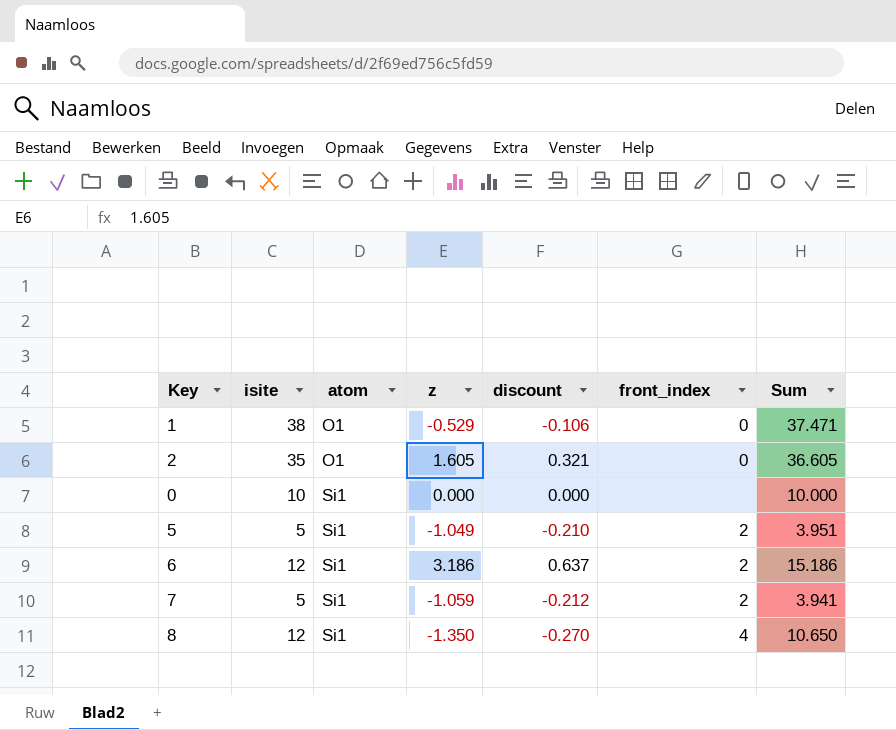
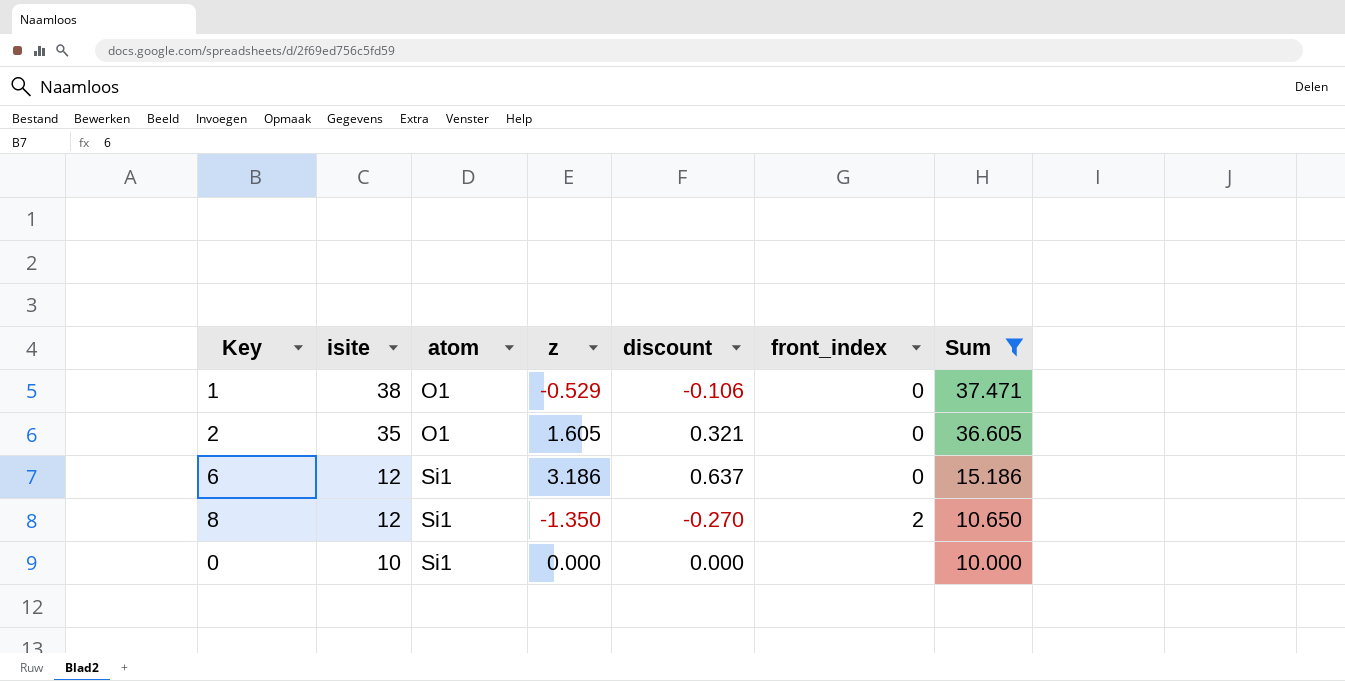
filter: none -> Sum >= 10.000
row order: atom ascending -> isite descending
6 | front_index: 2 -> 0
8 | front_index: 4 -> 2

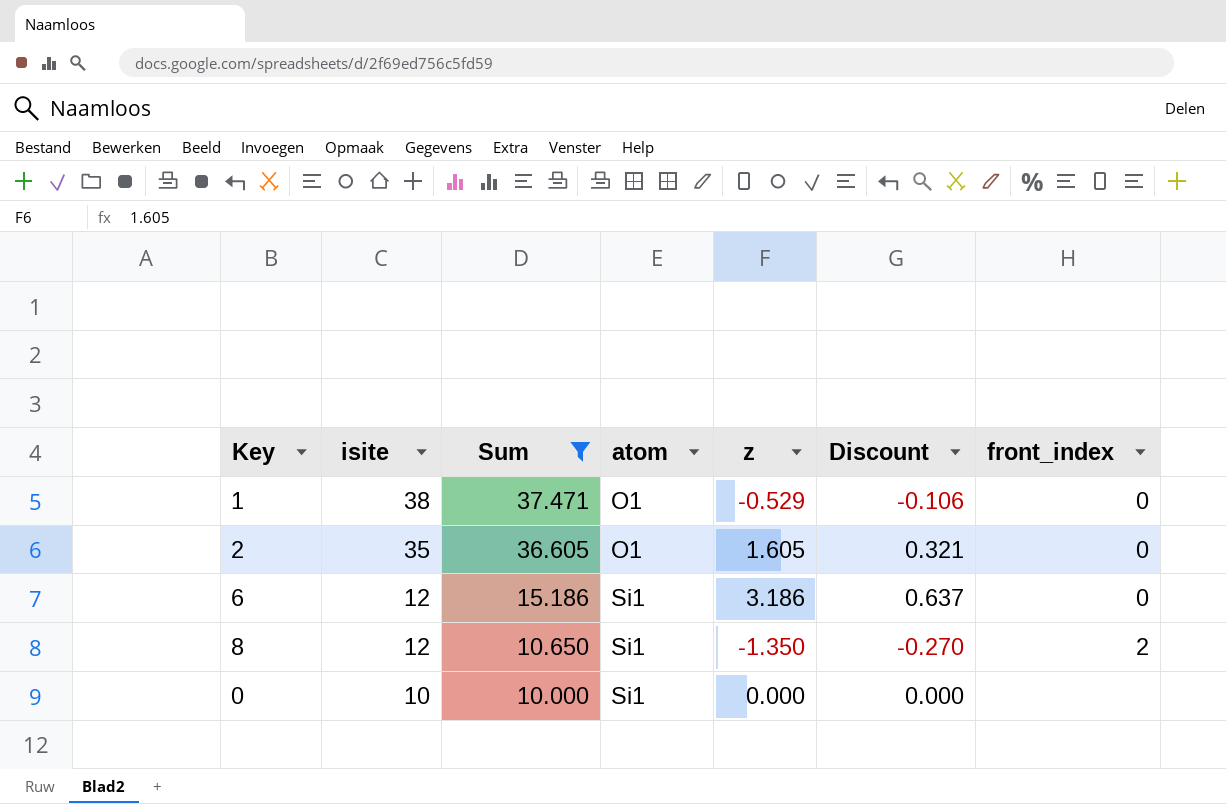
column Sum | position: 7 -> 3
column name: discount -> Discount

